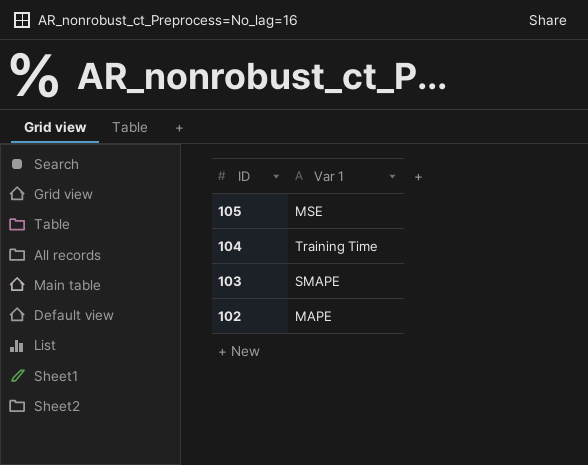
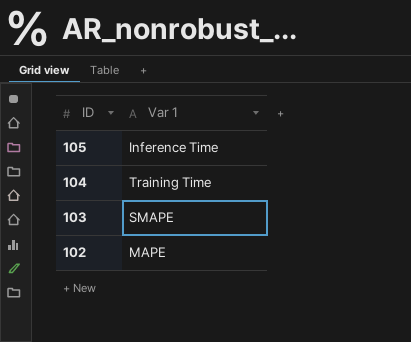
105 | Var 1: MSE -> Inference Time

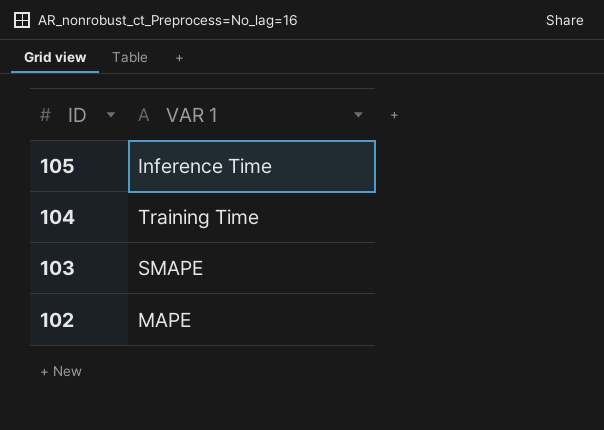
column name: Var 1 -> VAR 1

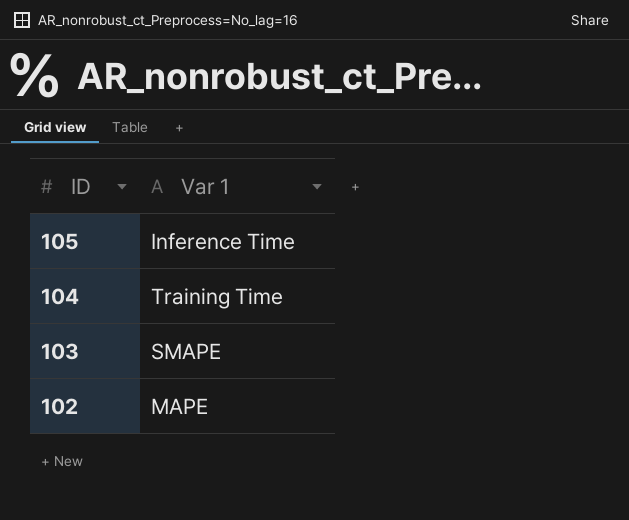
column name: VAR 1 -> Var 1

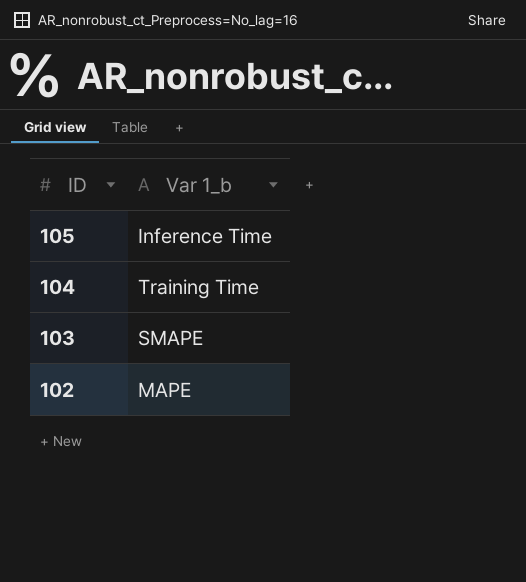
column name: Var 1 -> Var 1_b

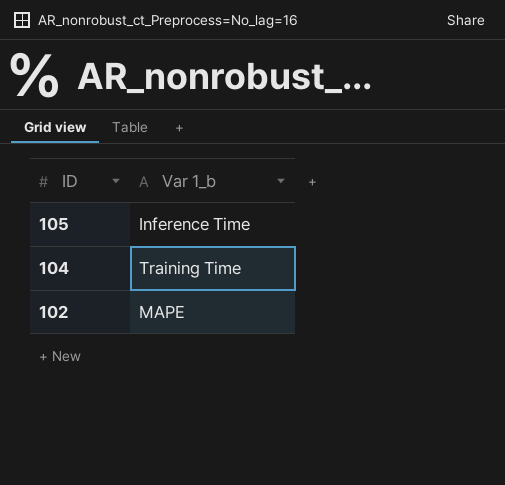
row 103: SMAPE -> none

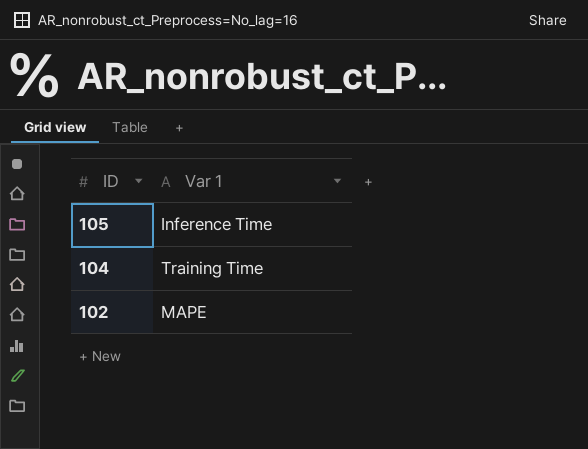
column name: Var 1_b -> Var 1

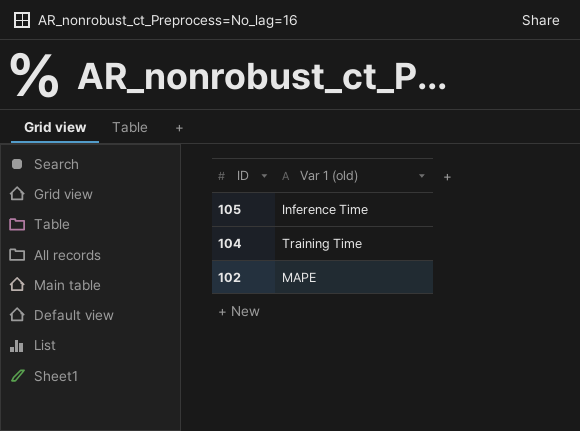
column name: Var 1 -> Var 1 (old)

